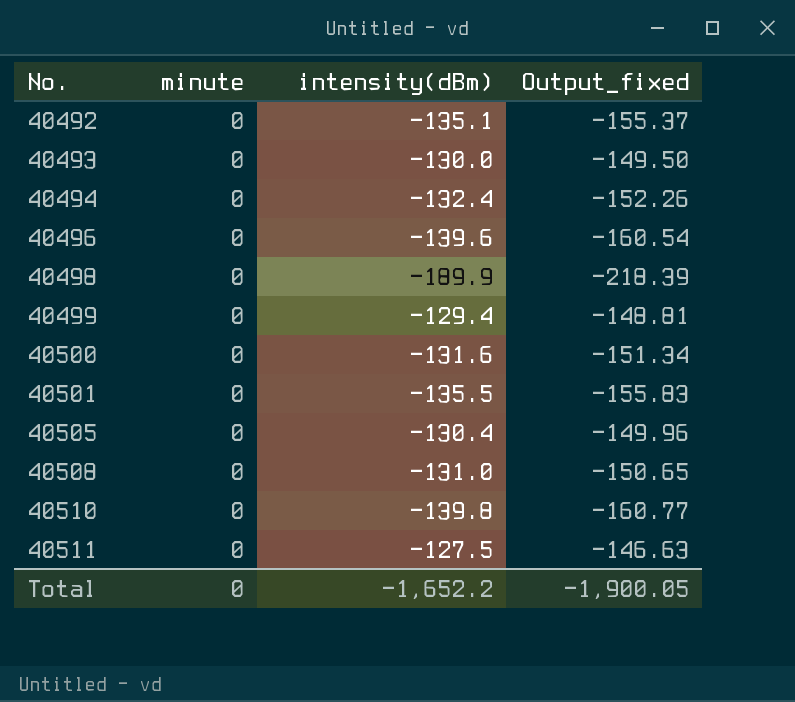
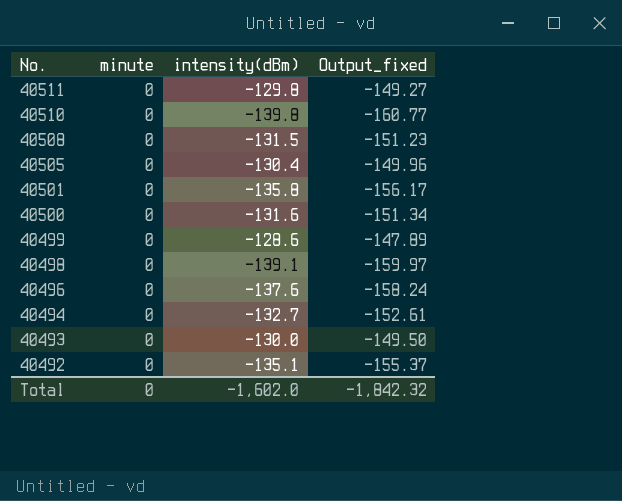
row order: No. ascending -> No. descending
40511 | intensity(dBm): -127.5 -> -129.8
40511 | Output_fixed: -146.63 -> -149.27
40508 | intensity(dBm): -131.0 -> -131.5
40508 | Output_fixed: -150.65 -> -151.23
40501 | intensity(dBm): -135.5 -> -135.8
40501 | Output_fixed: -155.83 -> -156.17
40499 | intensity(dBm): -129.4 -> -128.6
40499 | Output_fixed: -148.81 -> -147.89
40498 | intensity(dBm): -189.9 -> -139.1
40498 | Output_fixed: -218.39 -> -159.97
40496 | intensity(dBm): -139.6 -> -137.6
40496 | Output_fixed: -160.54 -> -158.24
40494 | intensity(dBm): -132.4 -> -132.7
40494 | Output_fixed: -152.26 -> -152.61
Total | intensity(dBm): -1,652.2 -> -1,602.0
Total | Output_fixed: -1,900.05 -> -1,842.32

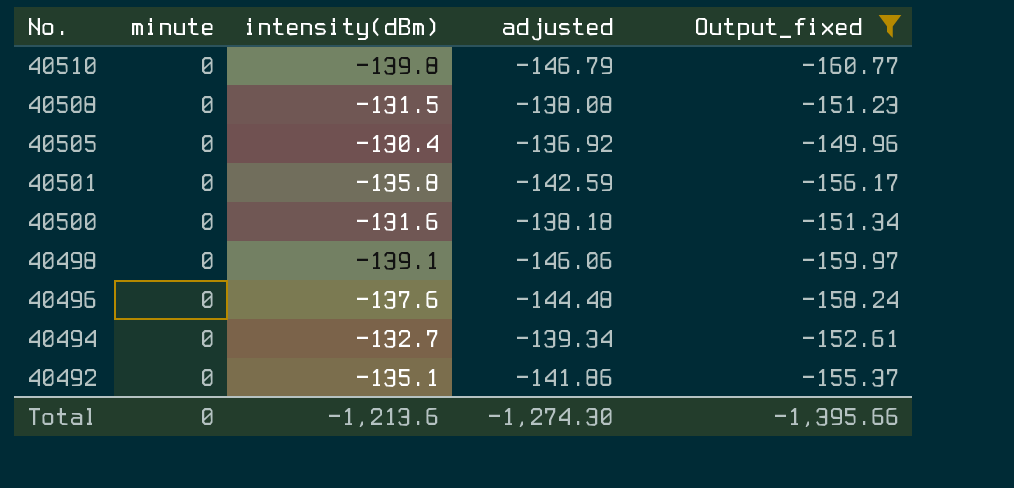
filter: none -> Output_fixed <= -149.96
column adjusted | formula: none -> [intensity(dBm)] * 1.05
Total | intensity(dBm): -1,602.0 -> -1,213.6
Total | Output_fixed: -1,842.32 -> -1,395.66

